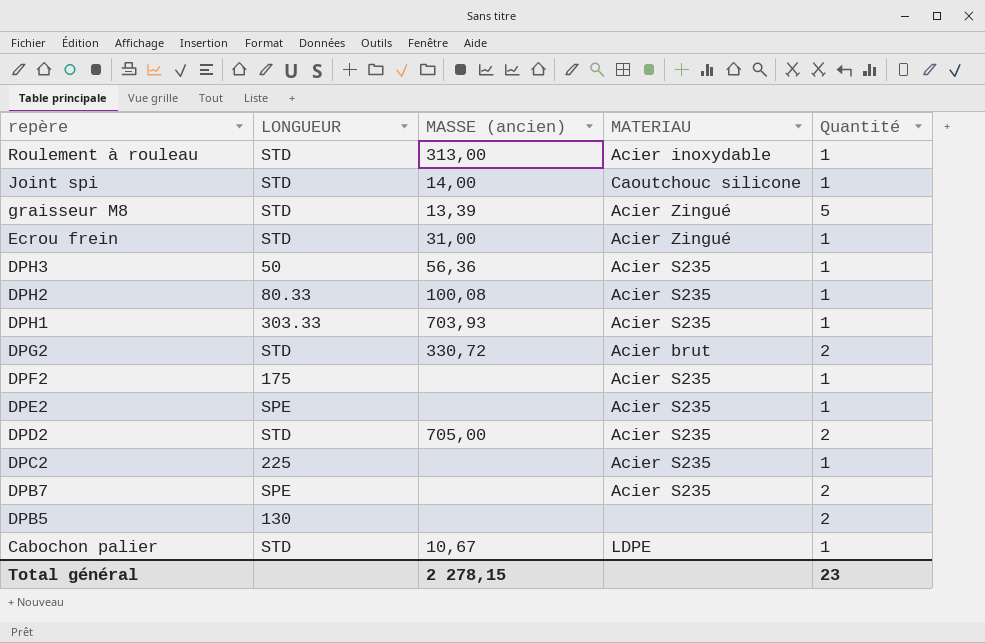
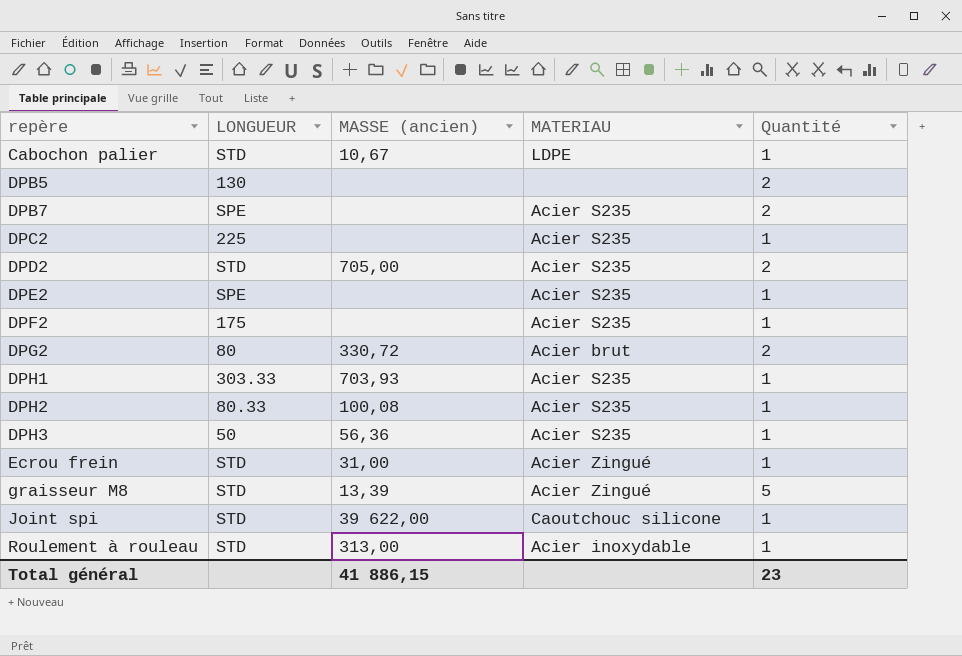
row order: repère descending -> repère ascending
DPG2 | LONGUEUR: STD -> 80
Joint spi | MASSE (ancien): 14,00 -> 39 622,00
Total général | MASSE (ancien): 2 278,15 -> 41 886,15

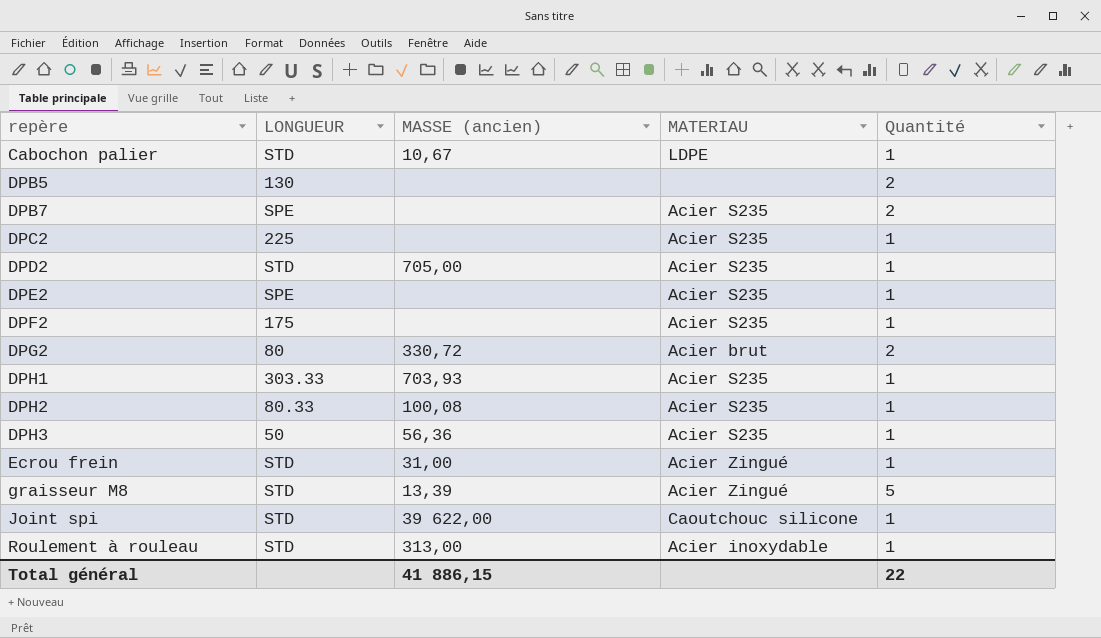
DPD2 | Quantité: 2 -> 1
Total général | Quantité: 23 -> 22

